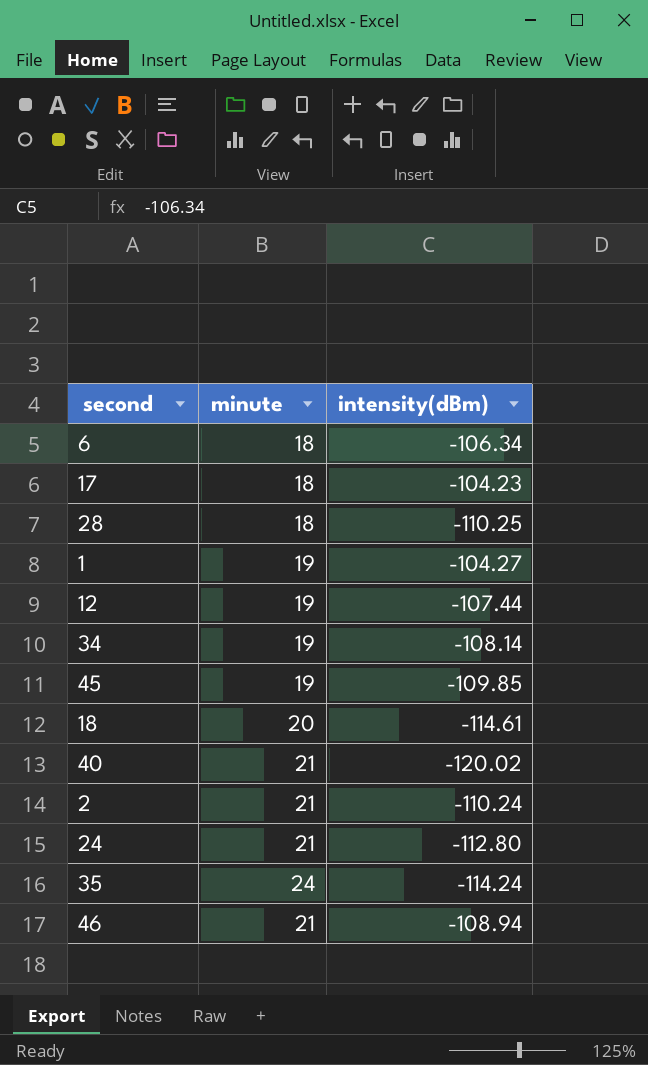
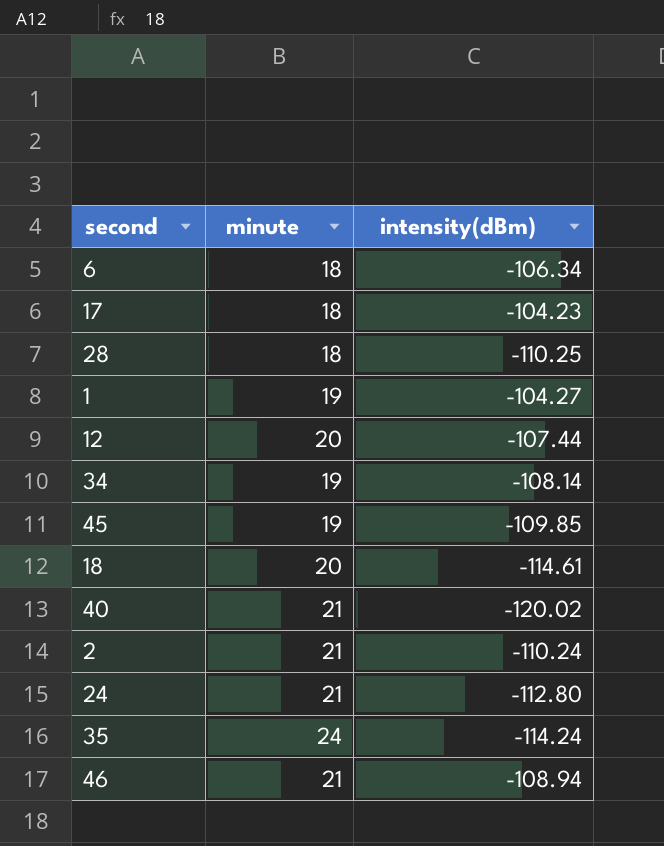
12 | minute: 19 -> 20

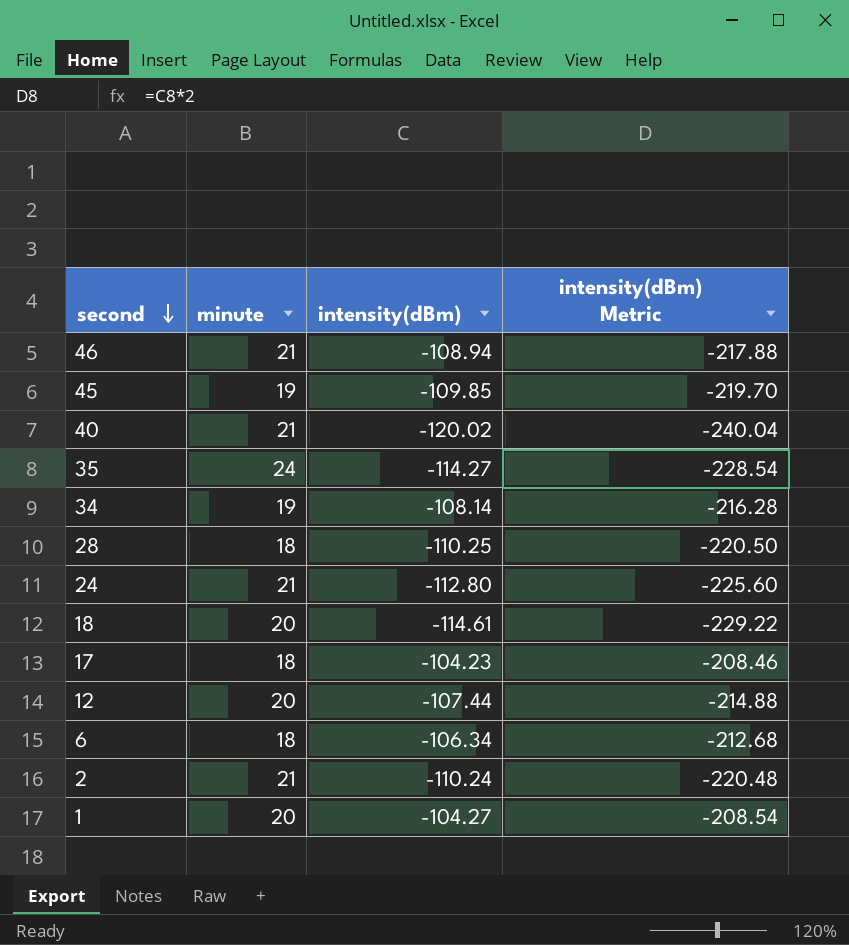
row order: none -> second descending
column intensity(dBm) Metric | formula: none -> [intensity(dBm)] * 2
35 | intensity(dBm): -114.24 -> -114.27
1 | minute: 19 -> 20

